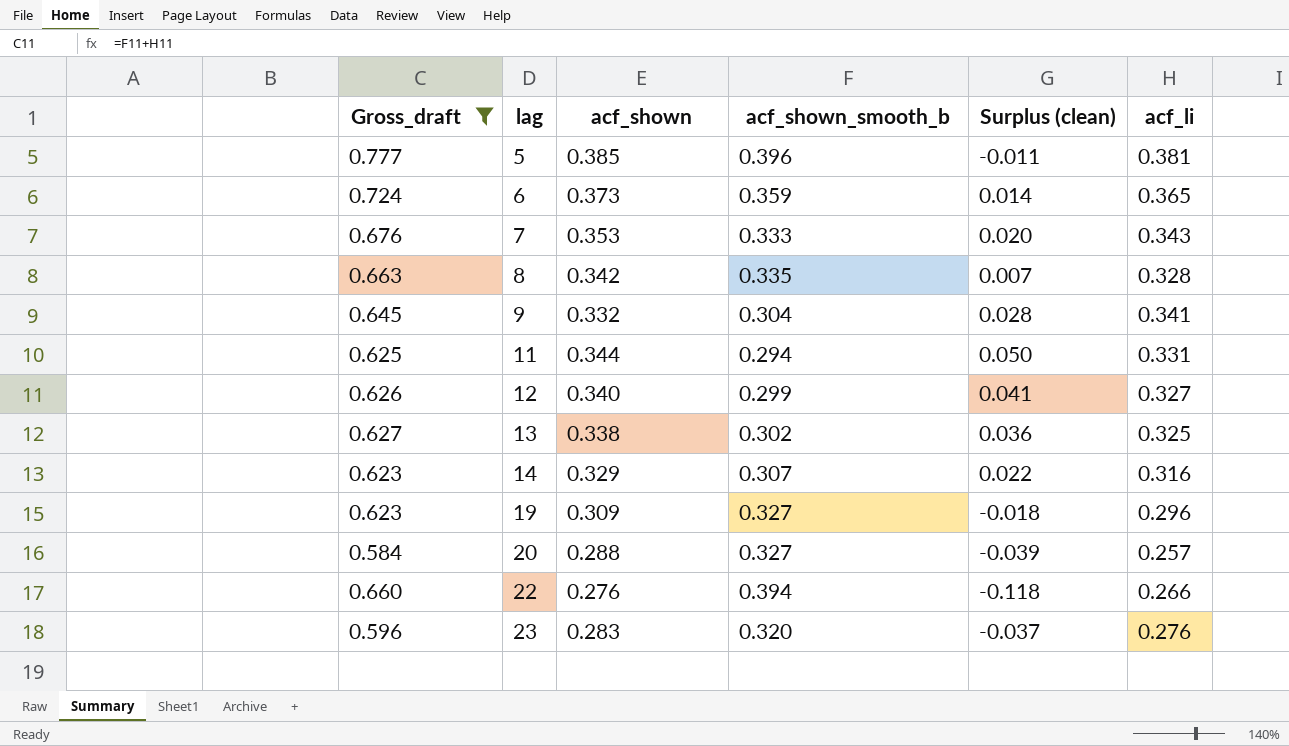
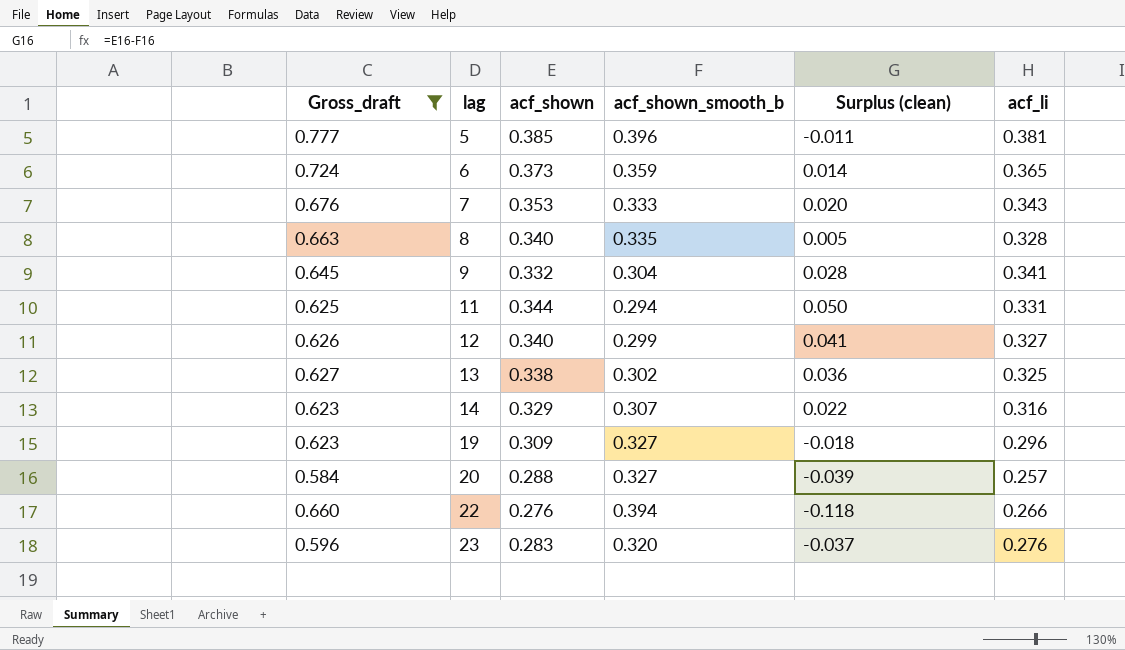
8 | acf_shown: 0.342 -> 0.340
8 | Surplus (clean): 0.007 -> 0.005

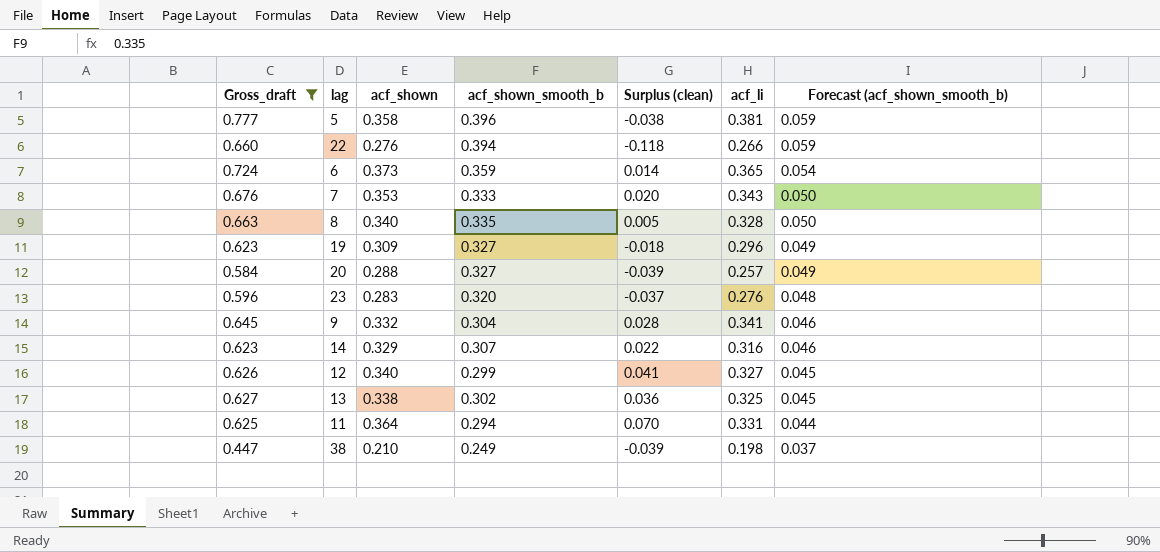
row order: lag ascending -> Forecast (acf_shown_smooth_b) descending
column Forecast (acf_shown_smooth_b) | formula: none -> [acf_shown_smooth_b] * 0.15
5 | acf_shown: 0.385 -> 0.358
5 | Surplus (clean): -0.011 -> -0.038
11 | acf_shown: 0.344 -> 0.364
11 | Surplus (clean): 0.050 -> 0.070
row 38: none -> 0.447 | 0.210 | 0.249 | -0.039 | 0.198 | 0.037

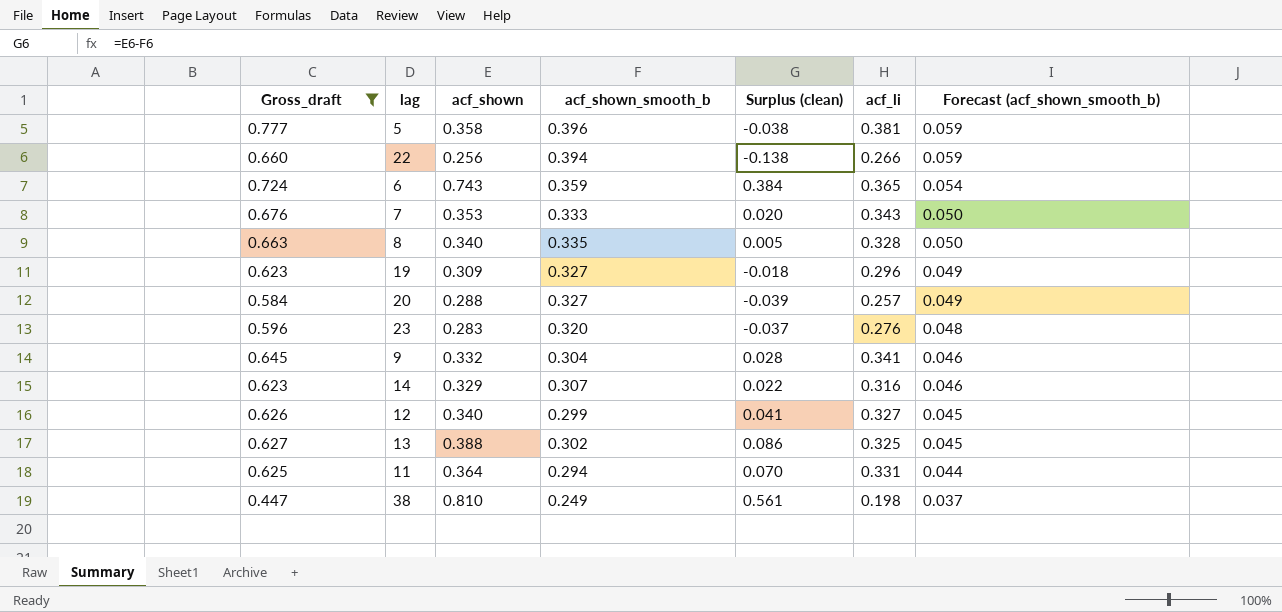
22 | acf_shown: 0.276 -> 0.256
22 | Surplus (clean): -0.118 -> -0.138
6 | acf_shown: 0.373 -> 0.743
6 | Surplus (clean): 0.014 -> 0.384
13 | acf_shown: 0.338 -> 0.388
13 | Surplus (clean): 0.036 -> 0.086
38 | acf_shown: 0.210 -> 0.810
38 | Surplus (clean): -0.039 -> 0.561

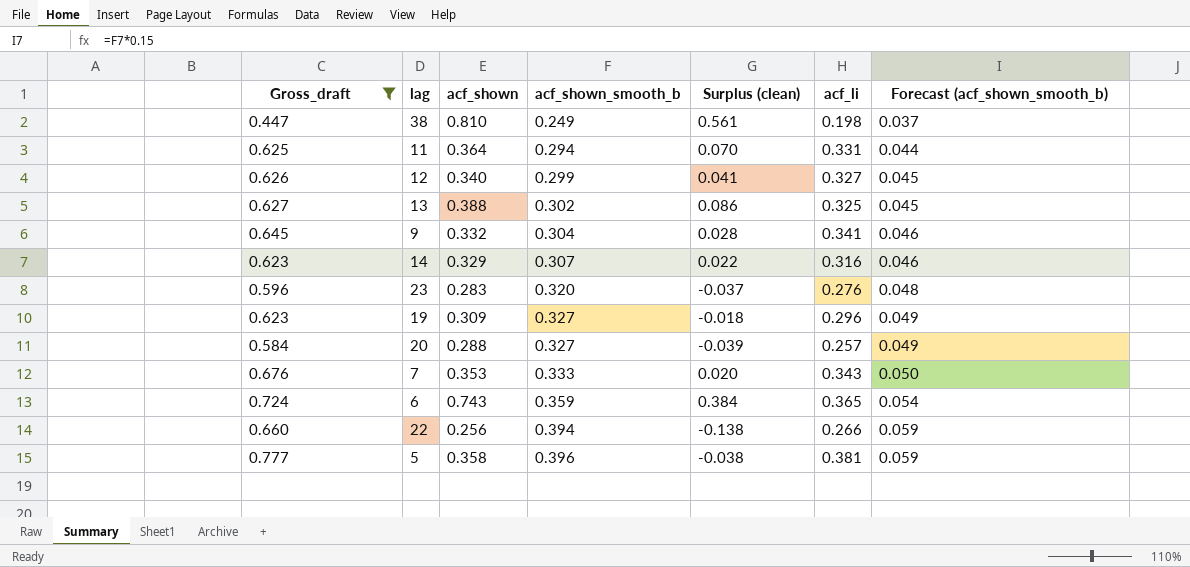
row order: Forecast (acf_shown_smooth_b) descending -> acf_shown_smooth_b ascending
row 8: 0.663 | 0.340 | 0.335 | 0.005 | 0.328 | 0.050 -> none

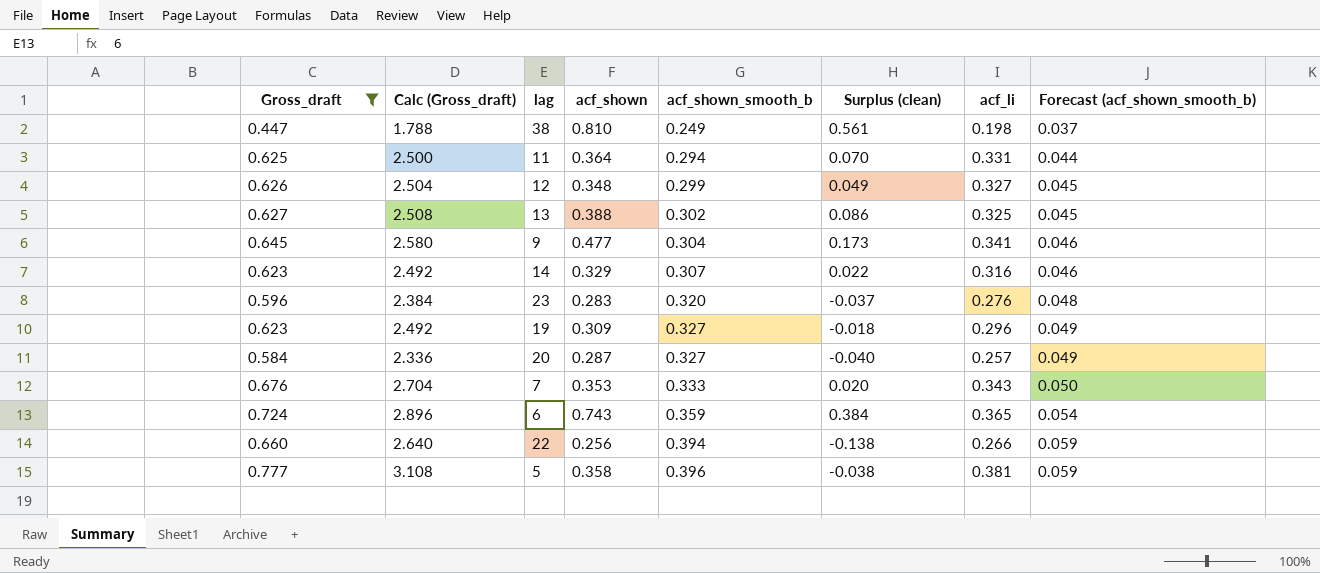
column Calc (Gross_draft) | formula: none -> [Gross_draft] * 4
12 | acf_shown: 0.340 -> 0.348
12 | Surplus (clean): 0.041 -> 0.049
9 | acf_shown: 0.332 -> 0.477
9 | Surplus (clean): 0.028 -> 0.173
20 | acf_shown: 0.288 -> 0.287
20 | Surplus (clean): -0.039 -> -0.040

